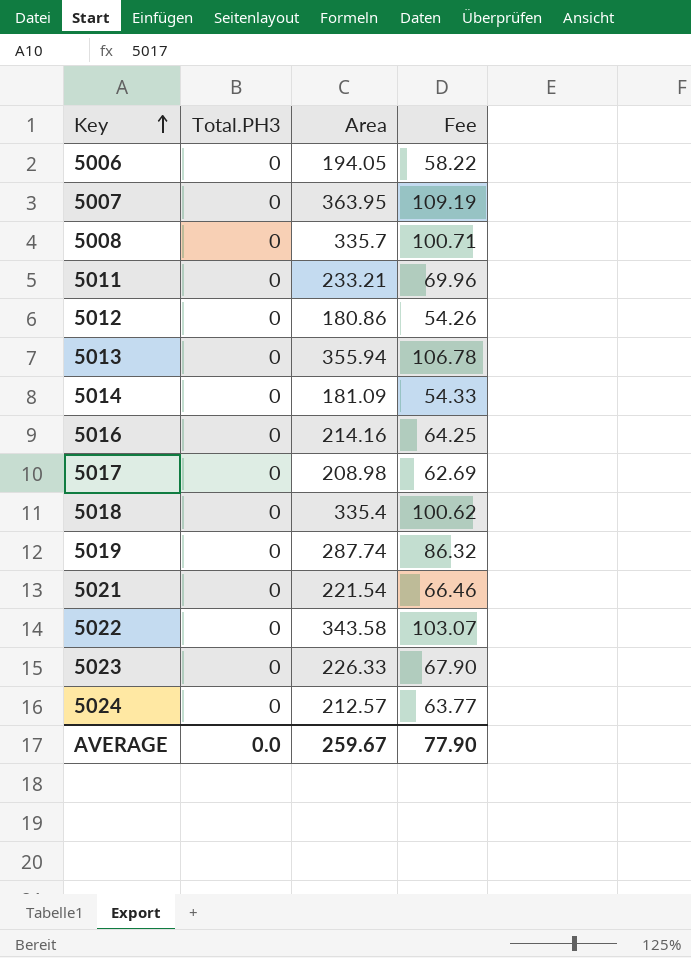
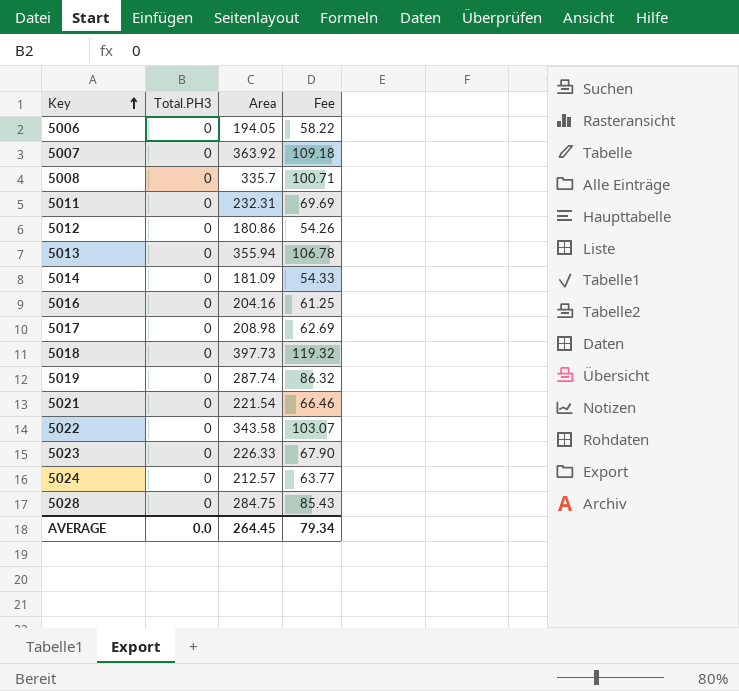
5007 | Area: 363.95 -> 363.92
5007 | Fee: 109.19 -> 109.18
5011 | Area: 233.21 -> 232.31
5011 | Fee: 69.96 -> 69.69
5016 | Area: 214.16 -> 204.16
5016 | Fee: 64.25 -> 61.25
5018 | Area: 335.4 -> 397.73
5018 | Fee: 100.62 -> 119.32
row 5028: none -> 0 | 284.75 | 85.43
AVERAGE | Area: 259.67 -> 264.45
AVERAGE | Fee: 77.90 -> 79.34

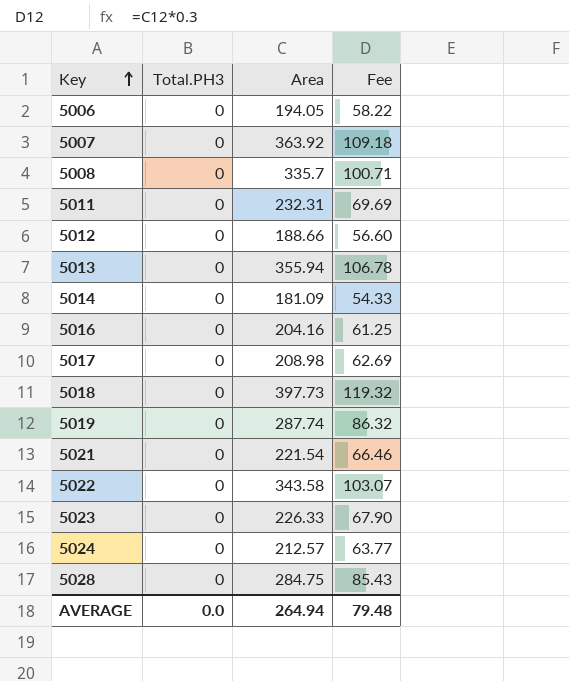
5012 | Area: 180.86 -> 188.66
5012 | Fee: 54.26 -> 56.60
AVERAGE | Area: 264.45 -> 264.94
AVERAGE | Fee: 79.34 -> 79.48

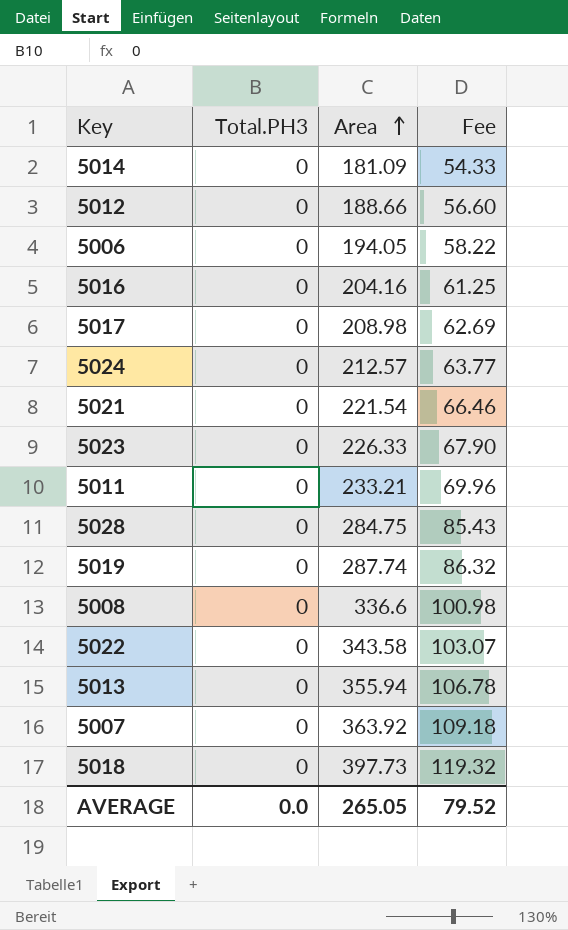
row order: Key ascending -> Area ascending
5011 | Area: 232.31 -> 233.21
5011 | Fee: 69.69 -> 69.96
5008 | Area: 335.7 -> 336.6
5008 | Fee: 100.71 -> 100.98
AVERAGE | Area: 264.94 -> 265.05
AVERAGE | Fee: 79.48 -> 79.52

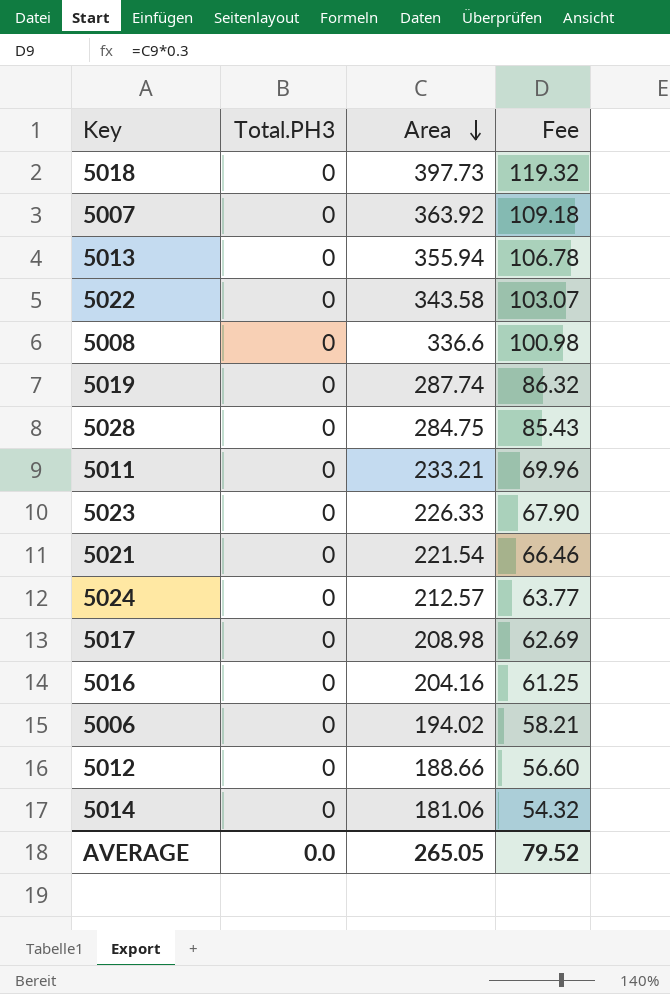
row order: Area ascending -> Area descending
5006 | Area: 194.05 -> 194.02
5006 | Fee: 58.22 -> 58.21
5014 | Area: 181.09 -> 181.06
5014 | Fee: 54.33 -> 54.32

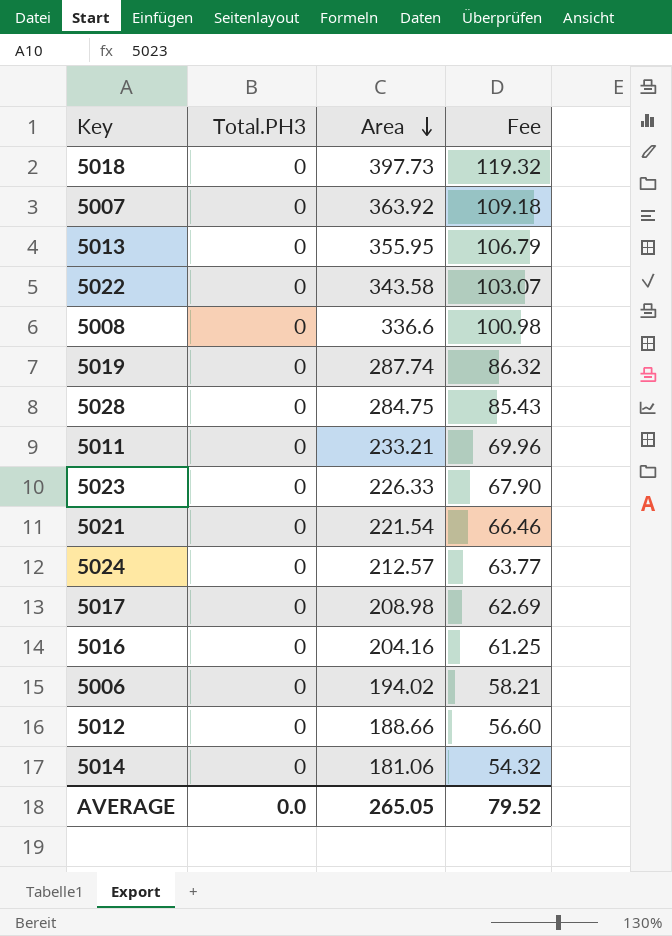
5013 | Area: 355.94 -> 355.95
5013 | Fee: 106.78 -> 106.79

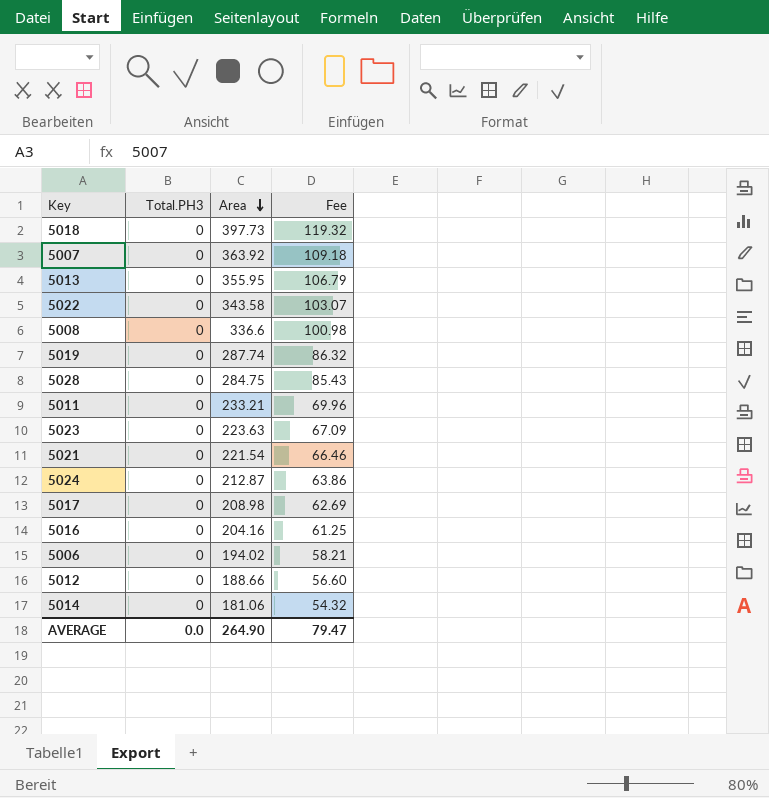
5023 | Area: 226.33 -> 223.63
5023 | Fee: 67.90 -> 67.09
5024 | Area: 212.57 -> 212.87
5024 | Fee: 63.77 -> 63.86
AVERAGE | Area: 265.05 -> 264.90
AVERAGE | Fee: 79.52 -> 79.47

